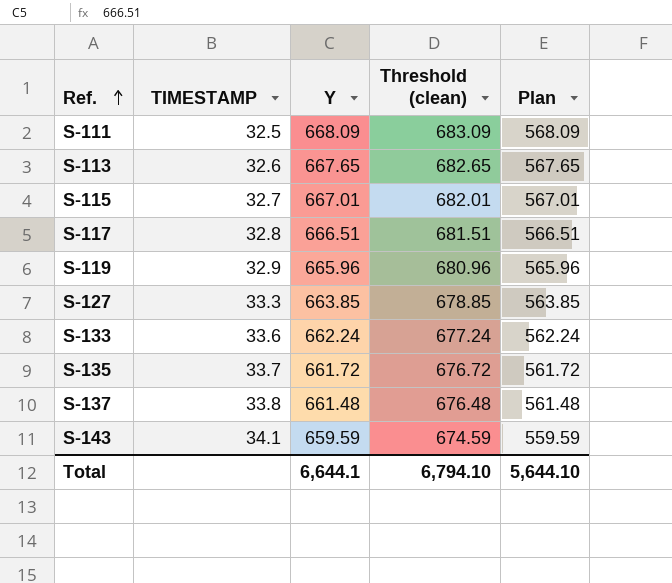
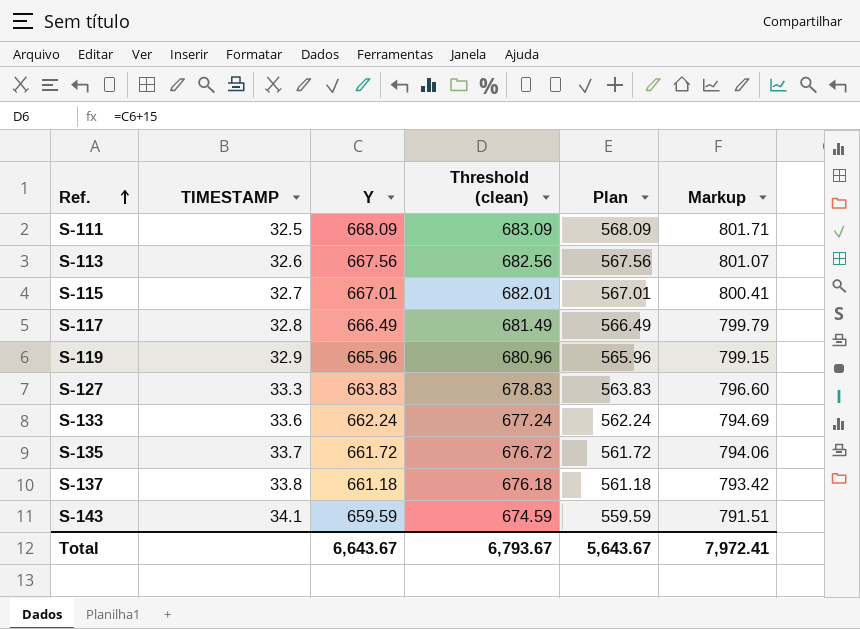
column Markup | formula: none -> [Y] * 1.2
S-113 | Y: 667.65 -> 667.56
S-113 | Threshold (clean): 682.65 -> 682.56
S-113 | Plan: 567.65 -> 567.56
S-117 | Y: 666.51 -> 666.49
S-117 | Threshold (clean): 681.51 -> 681.49
S-117 | Plan: 566.51 -> 566.49
S-127 | Y: 663.85 -> 663.83
S-127 | Threshold (clean): 678.85 -> 678.83
S-127 | Plan: 563.85 -> 563.83
S-137 | Y: 661.48 -> 661.18
S-137 | Threshold (clean): 676.48 -> 676.18
S-137 | Plan: 561.48 -> 561.18
Total | Y: 6,644.1 -> 6,643.67
Total | Threshold (clean): 6,794.10 -> 6,793.67
Total | Plan: 5,644.10 -> 5,643.67

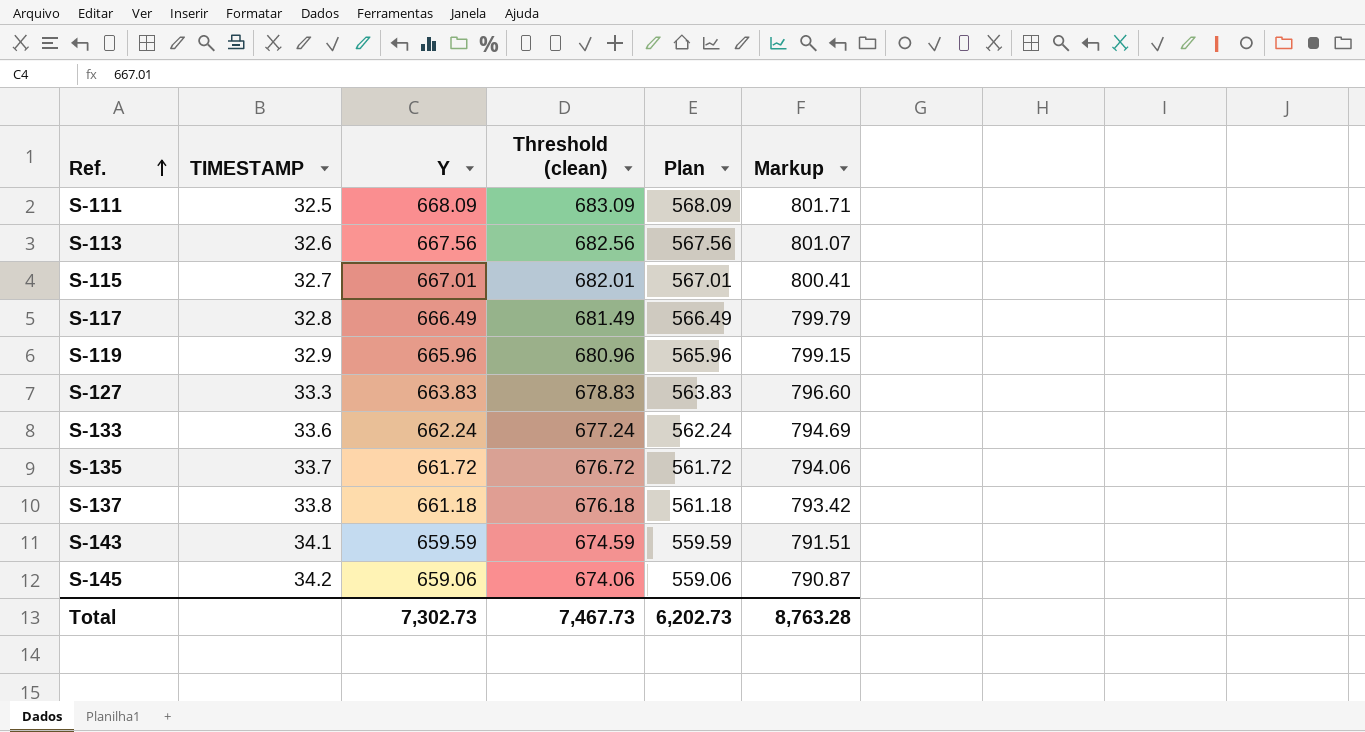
row S-145: none -> 34.2 | 659.06 | 674.06 | 559.06 | 790.87
Total | Y: 6,643.67 -> 7,302.73
Total | Threshold (clean): 6,793.67 -> 7,467.73
Total | Plan: 5,643.67 -> 6,202.73
Total | Markup: 7,972.41 -> 8,763.28

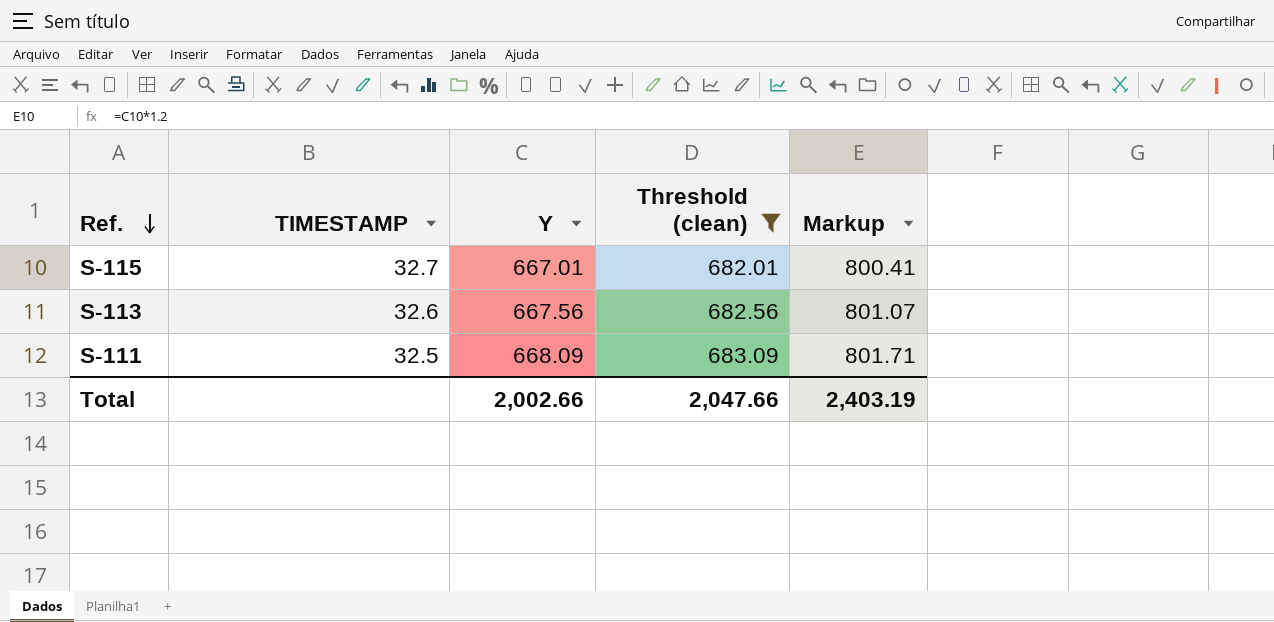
filter: none -> Threshold (clean) >= 682.01
row order: Ref. ascending -> Ref. descending
column Plan | formula: [Y] - 100 -> none
Total | Y: 7,302.73 -> 2,002.66
Total | Threshold (clean): 7,467.73 -> 2,047.66
Total | Markup: 8,763.28 -> 2,403.19

